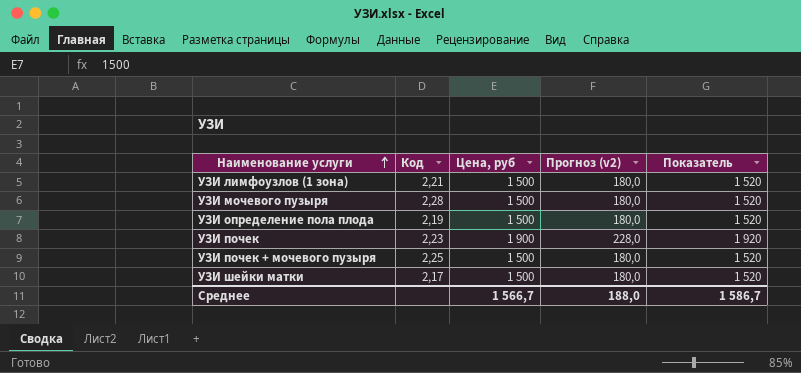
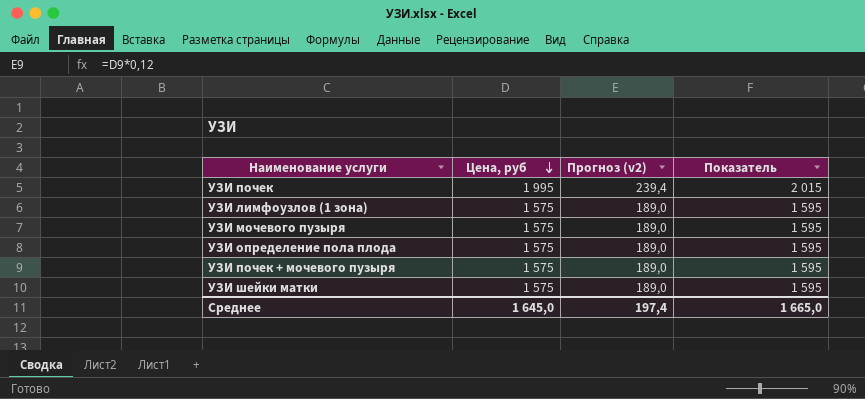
row order: Наименование услуги ascending -> Цена, руб descending
column Код | position: 2 -> none
УЗИ почек | Цена, руб: 1 900 -> 1 995
УЗИ почек | Прогноз (v2): 228,0 -> 239,4
УЗИ почек | Показатель: 1 920 -> 2 015
УЗИ лимфоузлов (1 зона) | Цена, руб: 1 500 -> 1 575
УЗИ лимфоузлов (1 зона) | Прогноз (v2): 180,0 -> 189,0
УЗИ лимфоузлов (1 зона) | Показатель: 1 520 -> 1 595
УЗИ мочевого пузыря | Цена, руб: 1 500 -> 1 575
УЗИ мочевого пузыря | Прогноз (v2): 180,0 -> 189,0
УЗИ мочевого пузыря | Показатель: 1 520 -> 1 595
УЗИ определение пола плода | Цена, руб: 1 500 -> 1 575
УЗИ определение пола плода | Прогноз (v2): 180,0 -> 189,0
УЗИ определение пола плода | Показатель: 1 520 -> 1 595
УЗИ почек + мочевого пузыря | Цена, руб: 1 500 -> 1 575
УЗИ почек + мочевого пузыря | Прогноз (v2): 180,0 -> 189,0
УЗИ почек + мочевого пузыря | Показатель: 1 520 -> 1 595
УЗИ шейки матки | Цена, руб: 1 500 -> 1 575
УЗИ шейки матки | Прогноз (v2): 180,0 -> 189,0
УЗИ шейки матки | Показатель: 1 520 -> 1 595
Среднее | Цена, руб: 1 566,7 -> 1 645,0
Среднее | Прогноз (v2): 188,0 -> 197,4
Среднее | Показатель: 1 586,7 -> 1 665,0

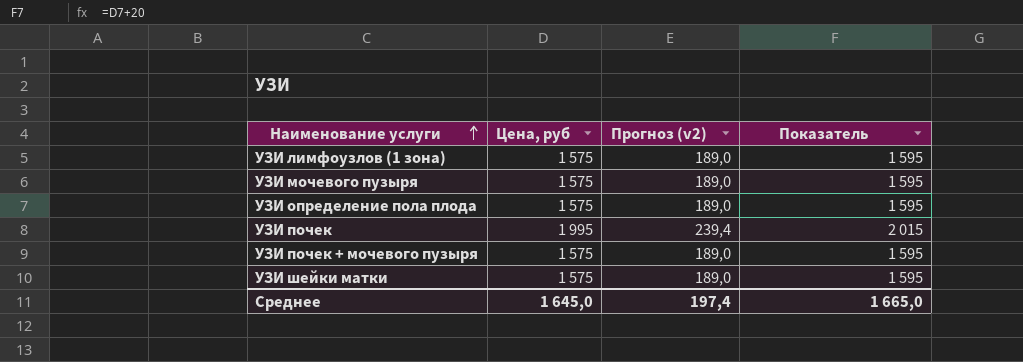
row order: Цена, руб descending -> Наименование услуги ascending

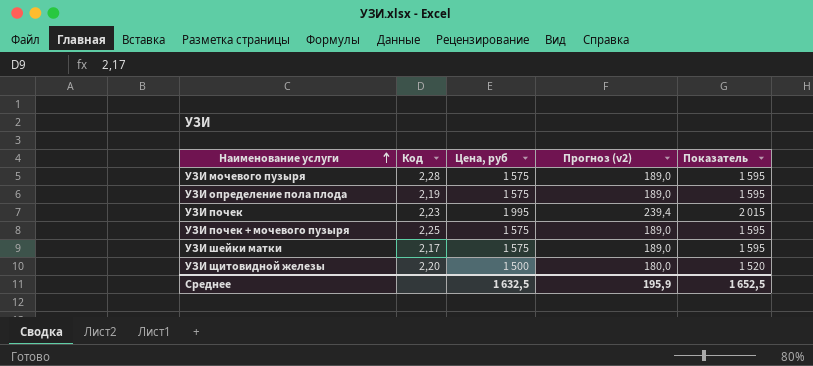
column Код | position: none -> 2
row УЗИ лимфоузлов (1 зона): 1 575 | 189,0 | 1 595 -> none
row УЗИ щитовидной железы: none -> 2,20 | 1 500 | 180,0 | 1 520
Среднее | Цена, руб: 1 645,0 -> 1 632,5
Среднее | Прогноз (v2): 197,4 -> 195,9
Среднее | Показатель: 1 665,0 -> 1 652,5

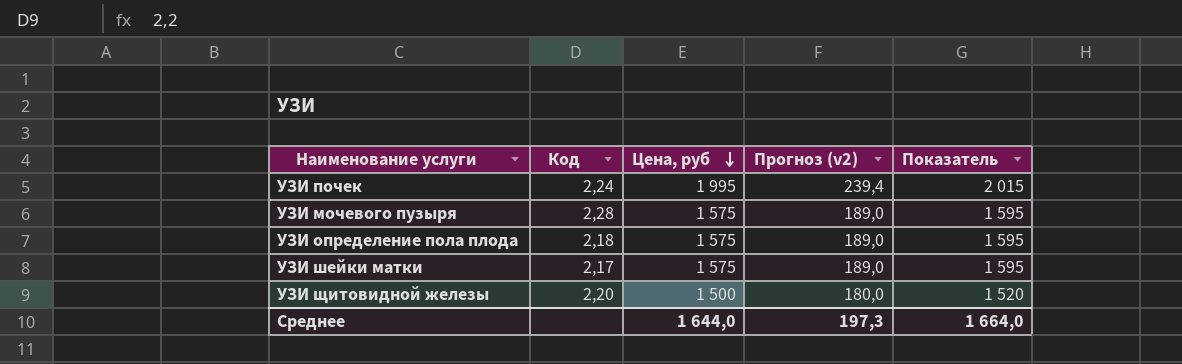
row order: Наименование услуги ascending -> Цена, руб descending
row УЗИ почек + мочевого пузыря: 2,25 | 1 575 | 189,0 | 1 595 -> none
УЗИ почек | Код: 2,23 -> 2,24
УЗИ определение пола плода | Код: 2,19 -> 2,18
Среднее | Цена, руб: 1 632,5 -> 1 644,0
Среднее | Прогноз (v2): 195,9 -> 197,3
Среднее | Показатель: 1 652,5 -> 1 664,0

